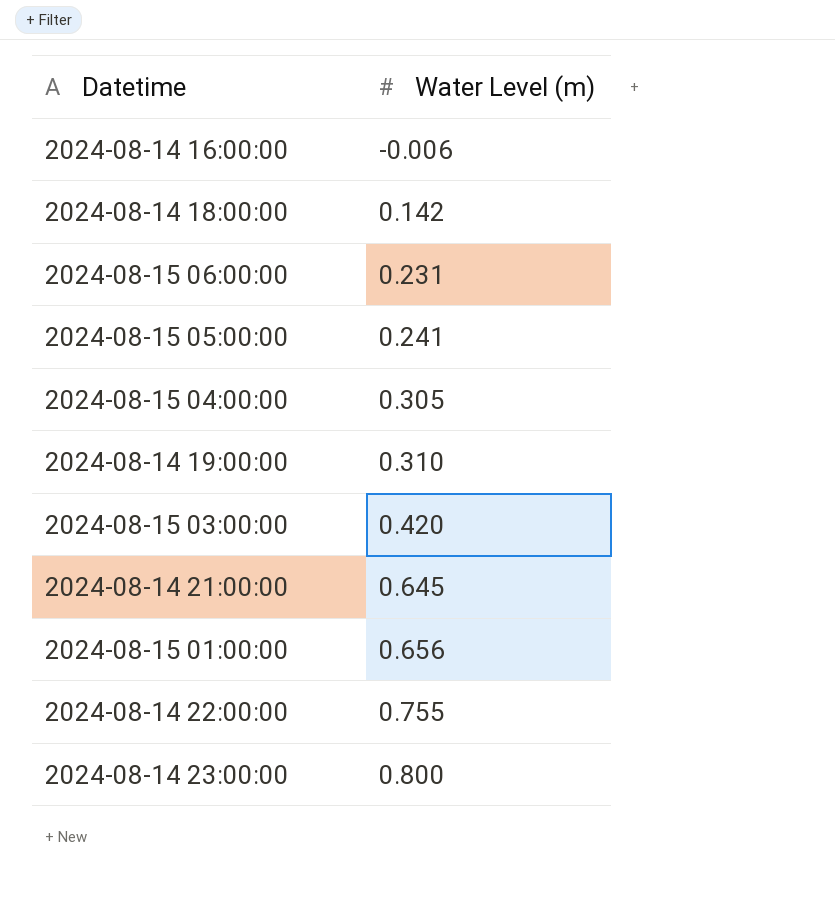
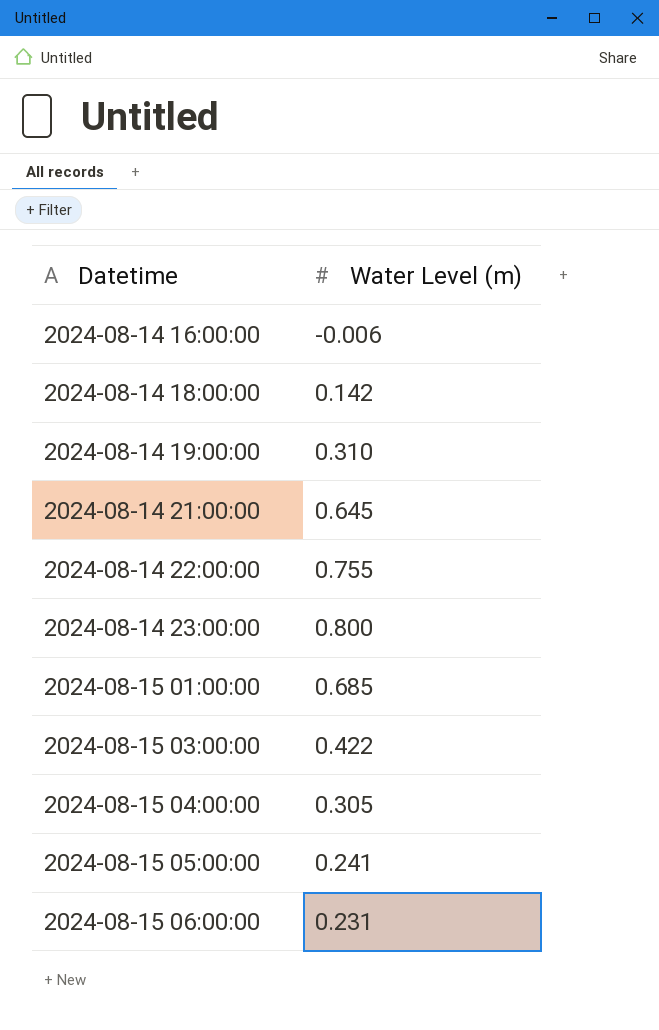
row order: Water Level (m) ascending -> Datetime ascending
2024-08-15 01:00:00 | Water Level (m): 0.656 -> 0.685
2024-08-15 03:00:00 | Water Level (m): 0.420 -> 0.422

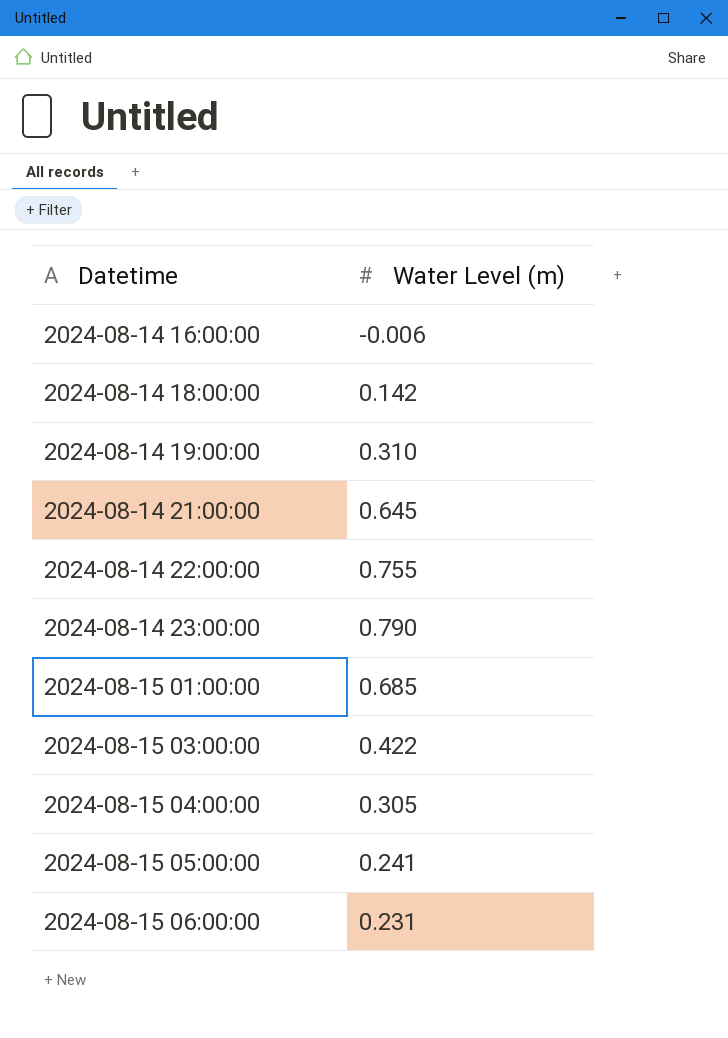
2024-08-14 23:00:00 | Water Level (m): 0.800 -> 0.790

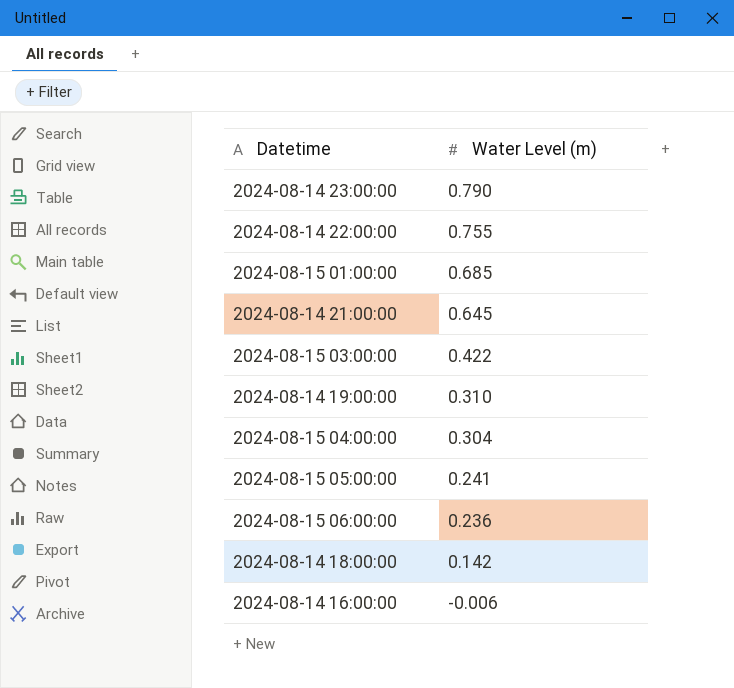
row order: Datetime ascending -> Water Level (m) descending
2024-08-15 04:00:00 | Water Level (m): 0.305 -> 0.304
2024-08-15 06:00:00 | Water Level (m): 0.231 -> 0.236

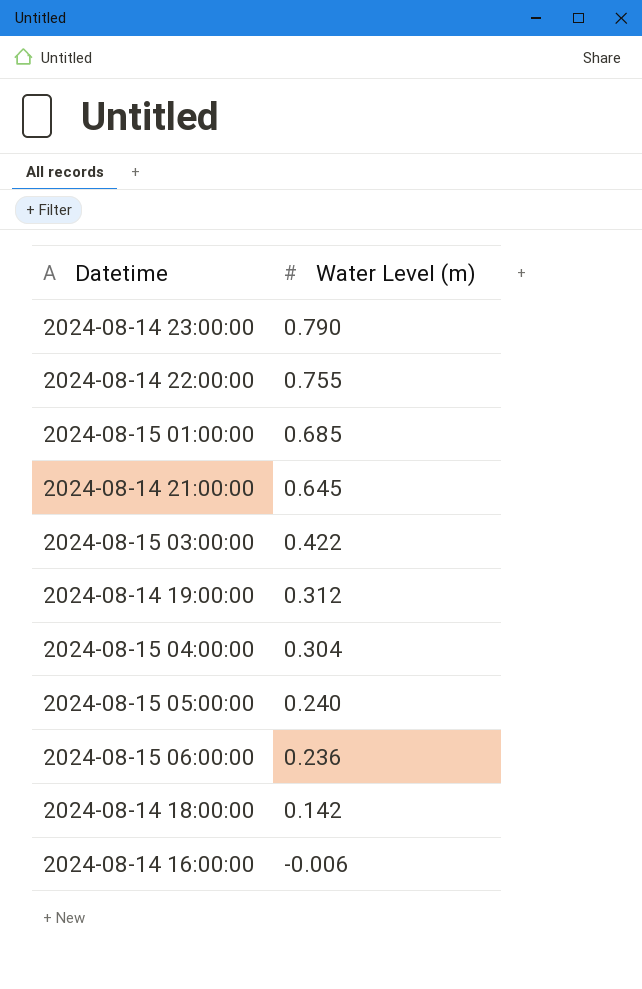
2024-08-14 19:00:00 | Water Level (m): 0.310 -> 0.312
2024-08-15 05:00:00 | Water Level (m): 0.241 -> 0.240

